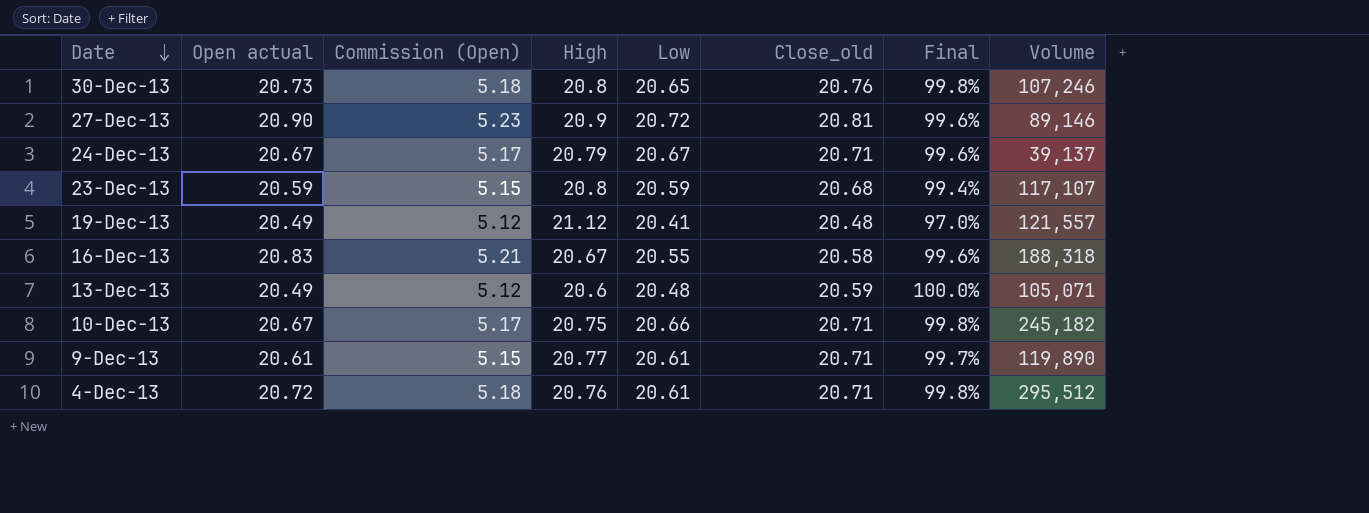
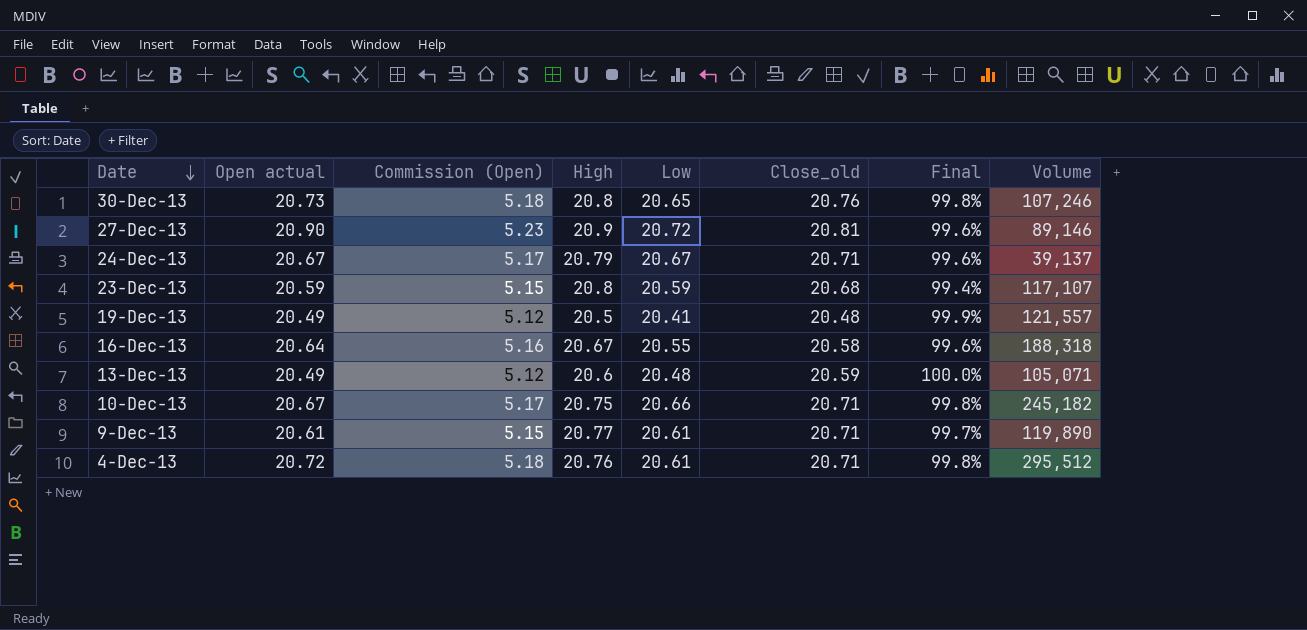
19-Dec-13 | High: 21.12 -> 20.5
19-Dec-13 | Final: 97.0% -> 99.9%
16-Dec-13 | Open actual: 20.83 -> 20.64
16-Dec-13 | Commission (Open): 5.21 -> 5.16

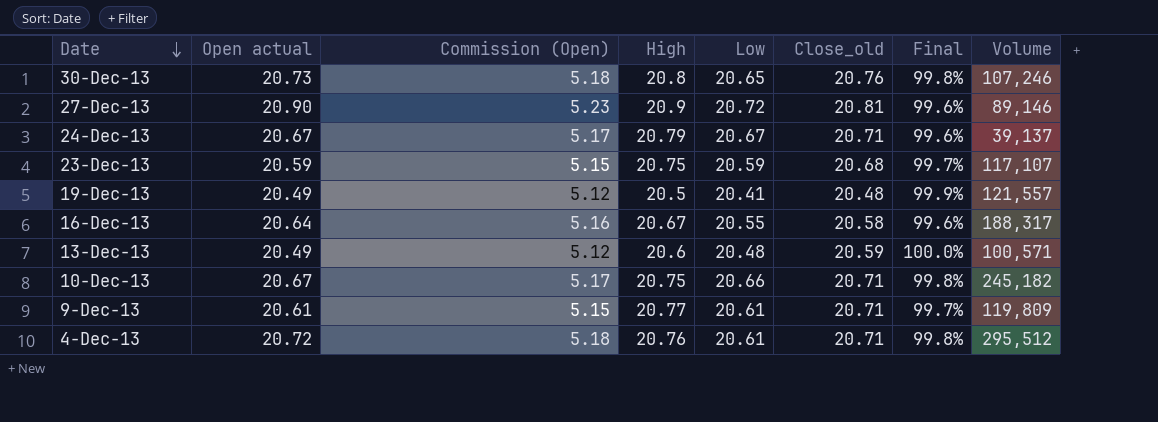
23-Dec-13 | High: 20.8 -> 20.75
23-Dec-13 | Final: 99.4% -> 99.7%
16-Dec-13 | Volume: 188,318 -> 188,317
13-Dec-13 | Volume: 105,071 -> 100,571
9-Dec-13 | Volume: 119,890 -> 119,809

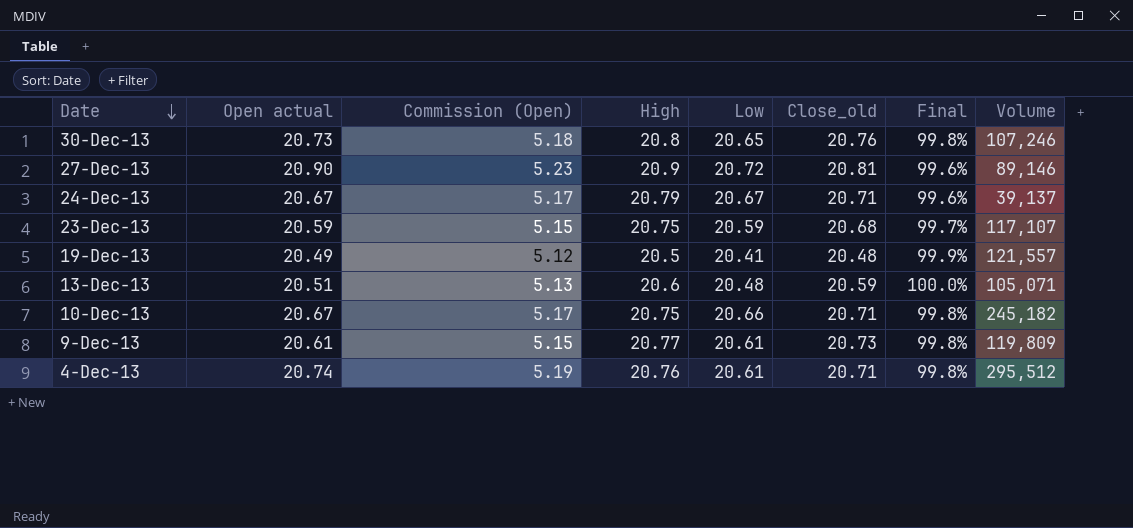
row 16-Dec-13: 20.64 | 5.16 | 20.67 | 20.55 | 20.58 | 99.6% | 188,317 -> none
13-Dec-13 | Open actual: 20.49 -> 20.51
13-Dec-13 | Commission (Open): 5.12 -> 5.13
13-Dec-13 | Volume: 100,571 -> 105,071
9-Dec-13 | Close_old: 20.71 -> 20.73
9-Dec-13 | Final: 99.7% -> 99.8%
4-Dec-13 | Open actual: 20.72 -> 20.74
4-Dec-13 | Commission (Open): 5.18 -> 5.19

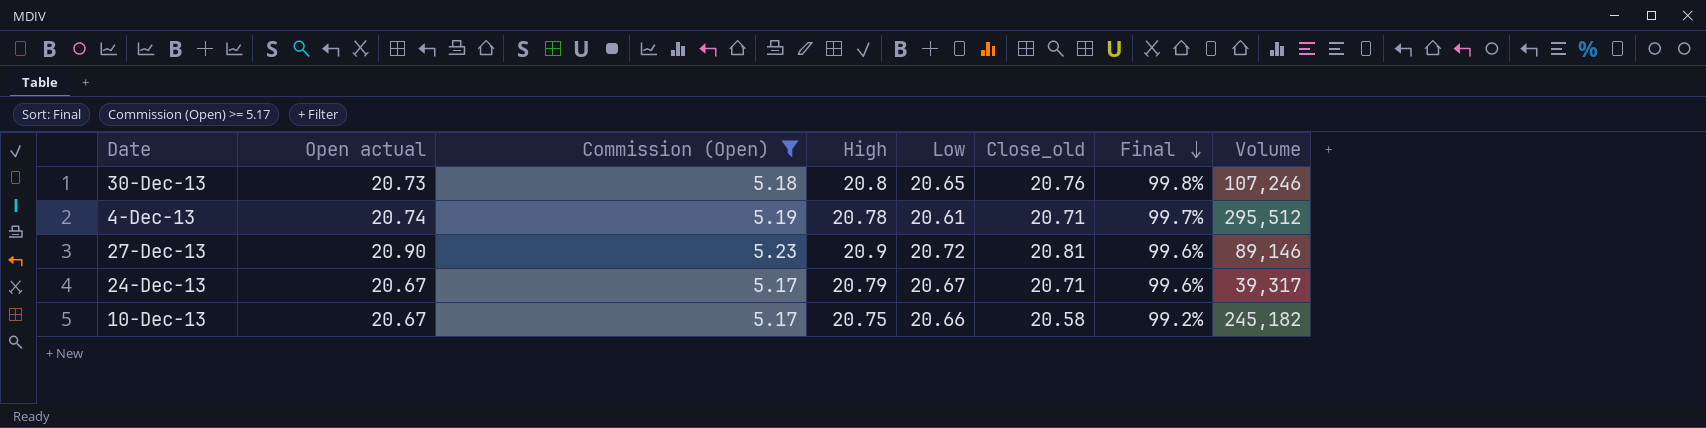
filter: none -> Commission (Open) >= 5.17
row order: Date descending -> Final descending
4-Dec-13 | High: 20.76 -> 20.78
4-Dec-13 | Final: 99.8% -> 99.7%
24-Dec-13 | Volume: 39,137 -> 39,317
10-Dec-13 | Close_old: 20.71 -> 20.58
10-Dec-13 | Final: 99.8% -> 99.2%

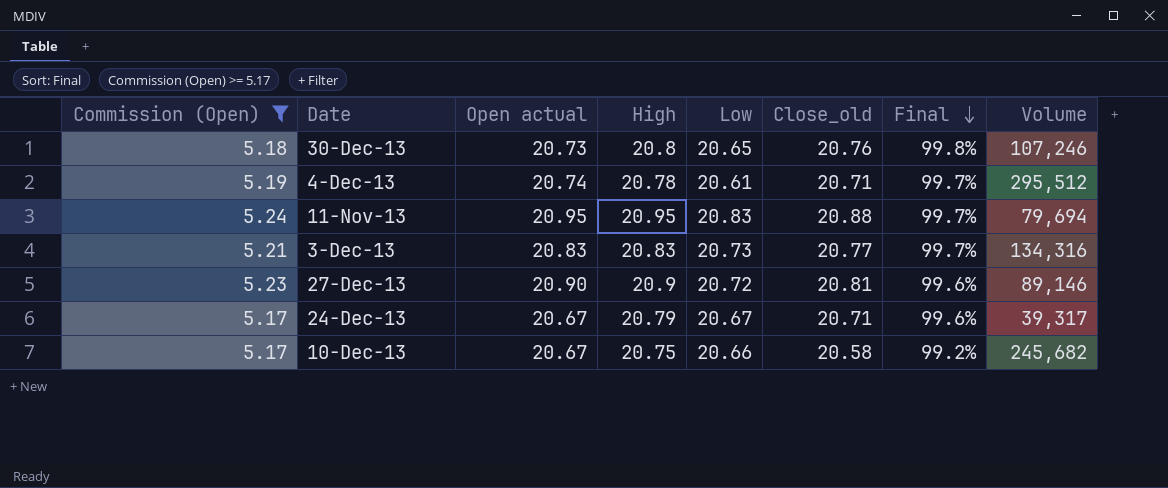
column Commission (Open) | position: 3 -> 1
row 11-Nov-13: none -> 5.24 | 20.95 | 20.95 | 20.83 | 20.88 | 99.7% | 79,694
row 3-Dec-13: none -> 5.21 | 20.83 | 20.83 | 20.73 | 20.77 | 99.7% | 134,316
10-Dec-13 | Volume: 245,182 -> 245,682

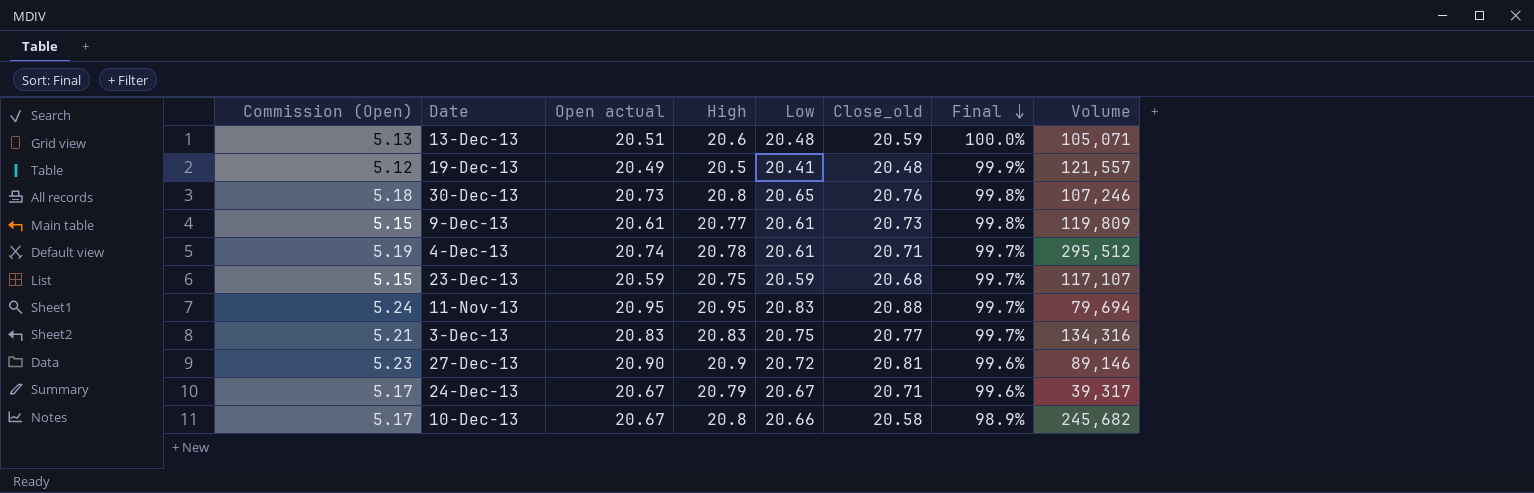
filter: Commission (Open) >= 5.17 -> none
3-Dec-13 | Low: 20.73 -> 20.75
10-Dec-13 | High: 20.75 -> 20.8
10-Dec-13 | Final: 99.2% -> 98.9%

